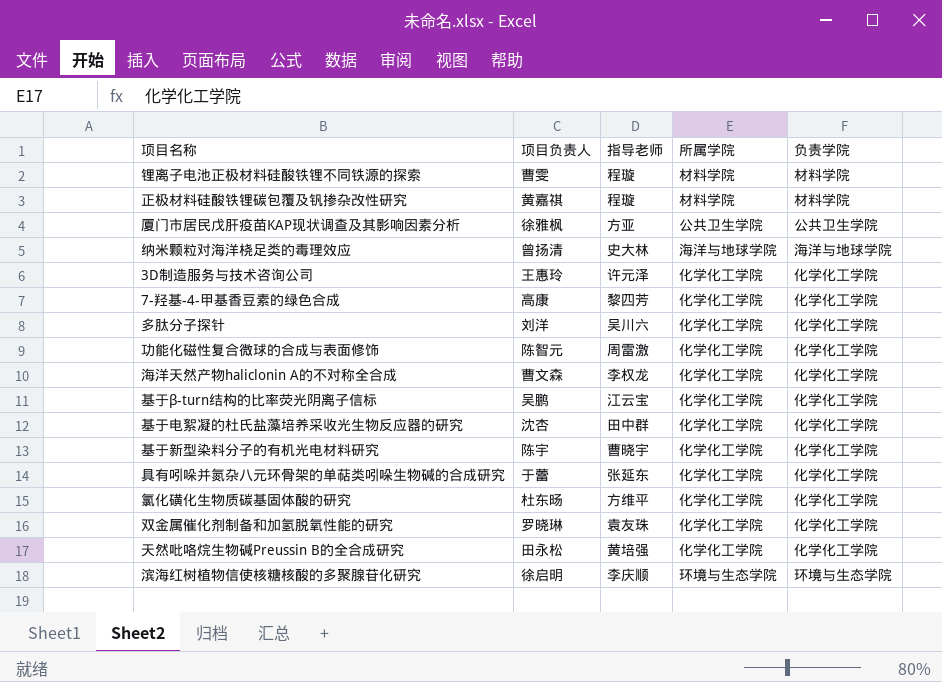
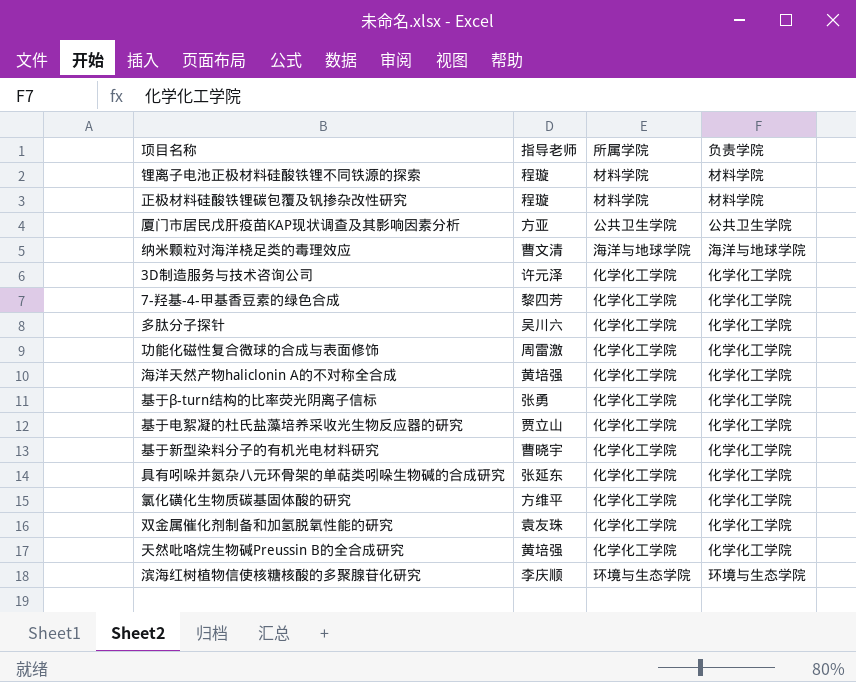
column 项目负责人 | position: 2 -> none
纳米颗粒对海洋桡足类的毒理效应 | 指导老师: 史大林 -> 曹文清
海洋天然产物haliclonin A的不对称全合成 | 指导老师: 李权龙 -> 黄培强
基于β-turn结构的比率荧光阴离子信标 | 指导老师: 江云宝 -> 张勇
基于电絮凝的杜氏盐藻培养采收光生物反应器的研究 | 指导老师: 田中群 -> 贾立山

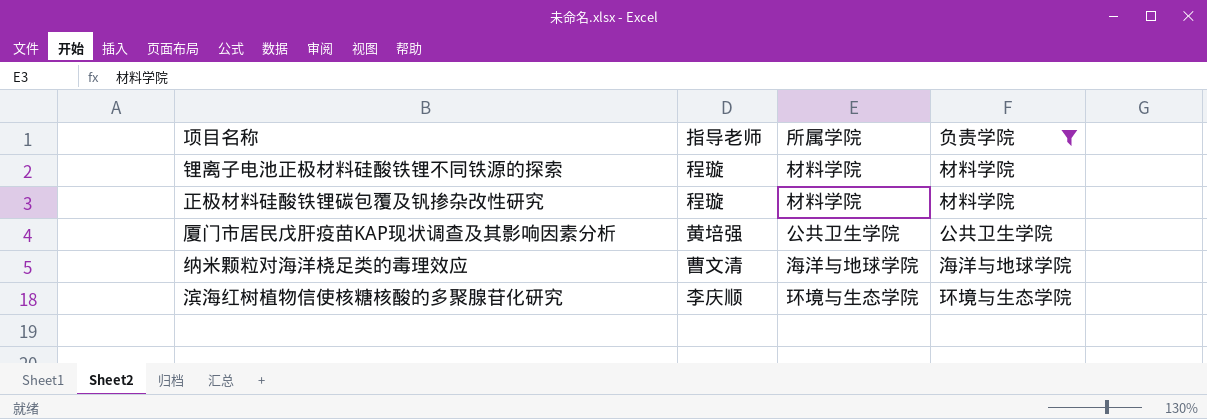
filter: none -> 负责学院 != 化学化工学院
厦门市居民戊肝疫苗KAP现状调查及其影响因素分析 | 指导老师: 方亚 -> 黄培强

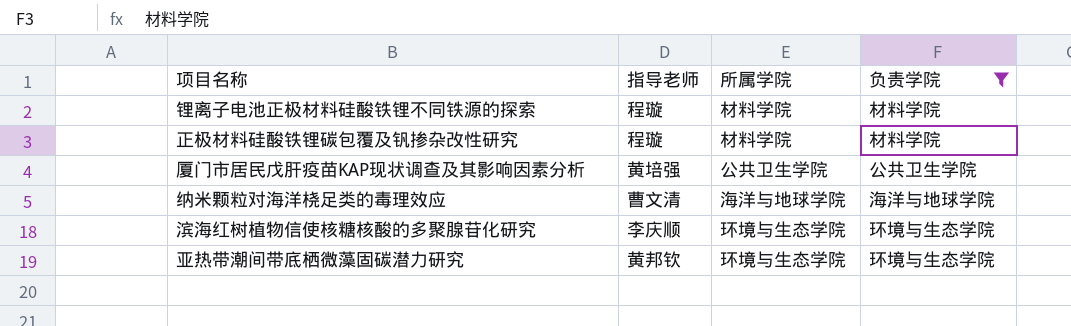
row 亚热带潮间带底栖微藻固碳潜力研究: none -> 黄邦钦 | 环境与生态学院 | 环境与生态学院

